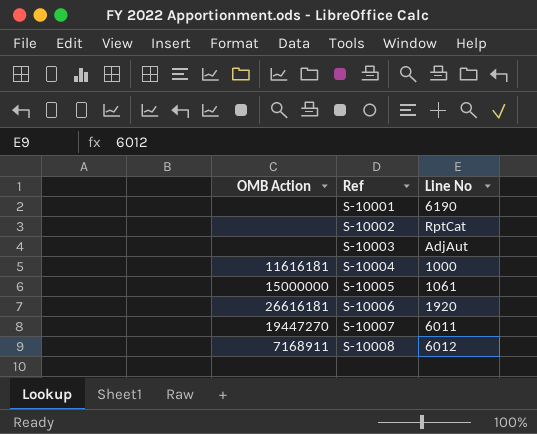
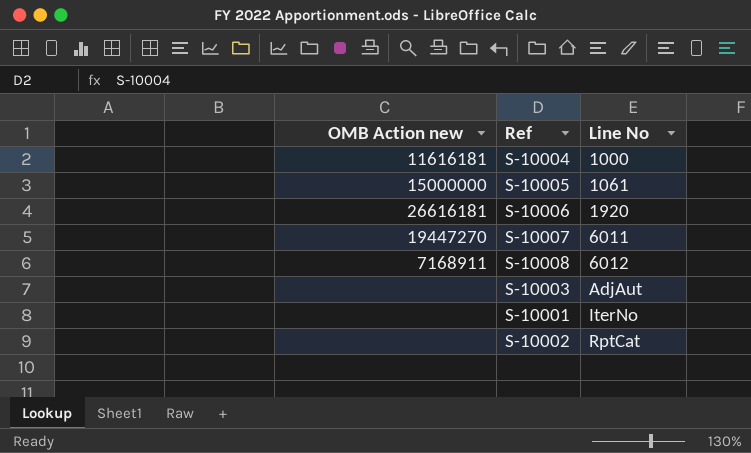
row order: Ref ascending -> Line No ascending
column name: OMB Action -> OMB Action new
S-10001 | Line No: 6190 -> IterNo

